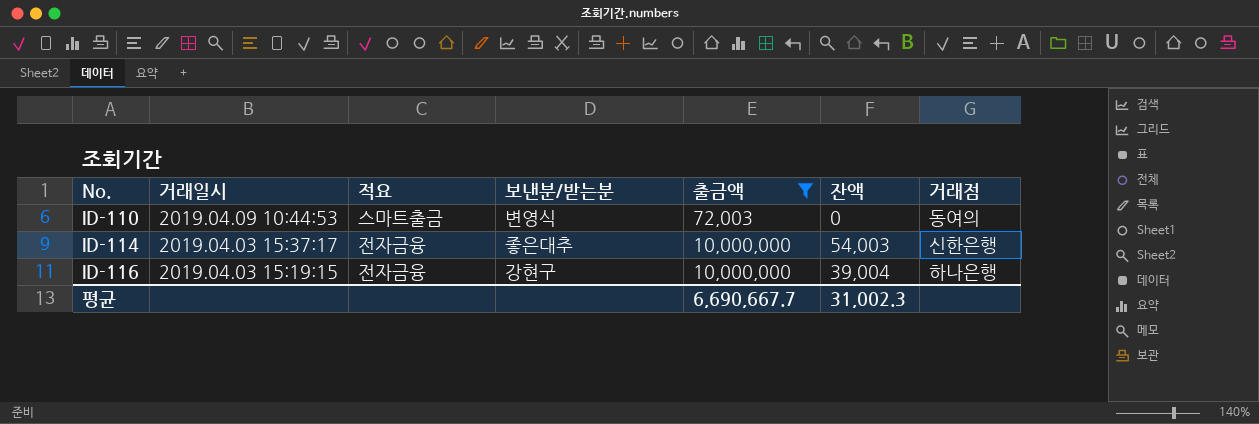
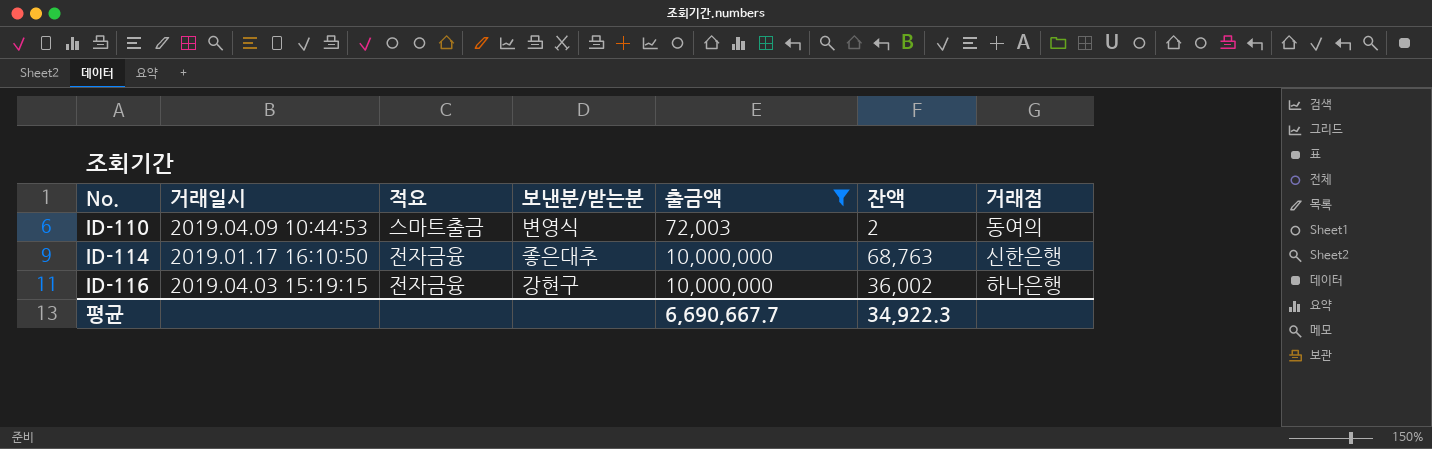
ID-110 | 잔액: 0 -> 2
ID-114 | 거래일시: 2019.04.03 15:37:17 -> 2019.01.17 16:10:50
ID-114 | 잔액: 54,003 -> 68,763
ID-116 | 잔액: 39,004 -> 36,002
평균 | 잔액: 31,002.3 -> 34,922.3

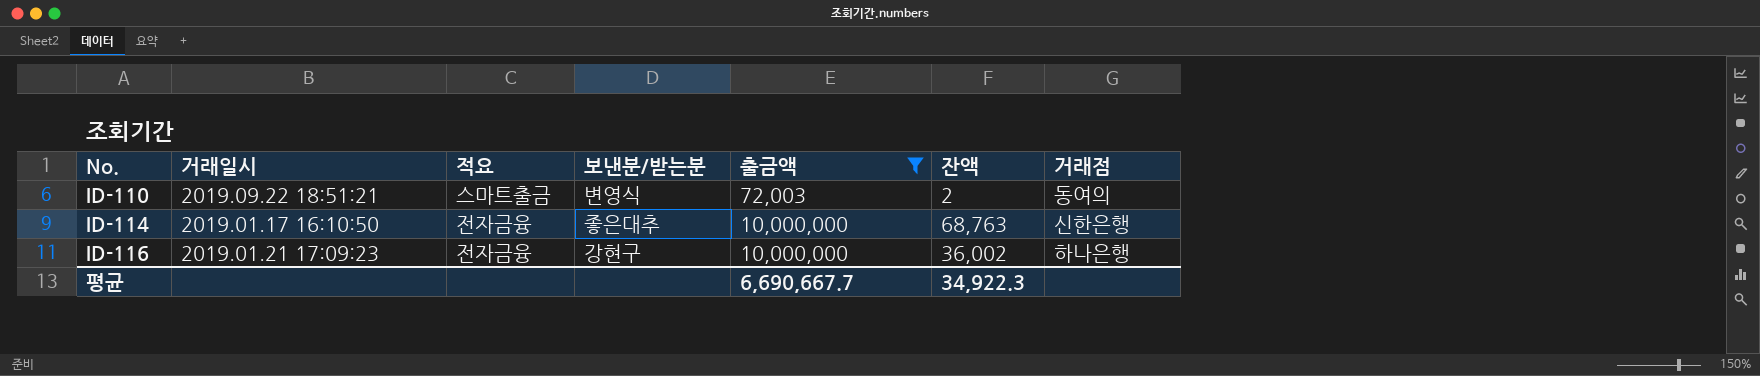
ID-110 | 거래일시: 2019.04.09 10:44:53 -> 2019.09.22 18:51:21
ID-116 | 거래일시: 2019.04.03 15:19:15 -> 2019.01.21 17:09:23

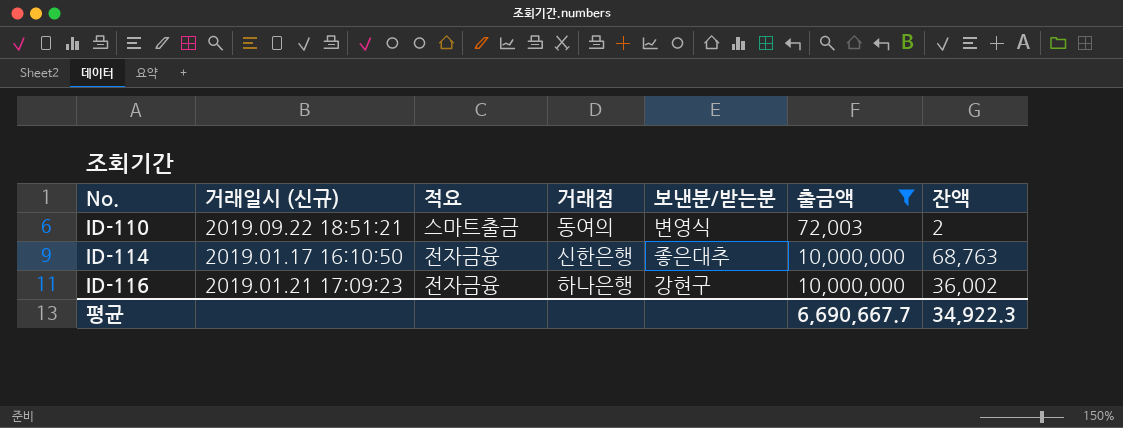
column name: 거래일시 -> 거래일시 (신규)
column 거래점 | position: 7 -> 4

